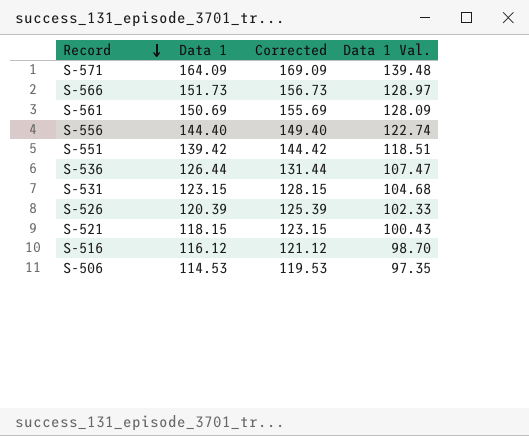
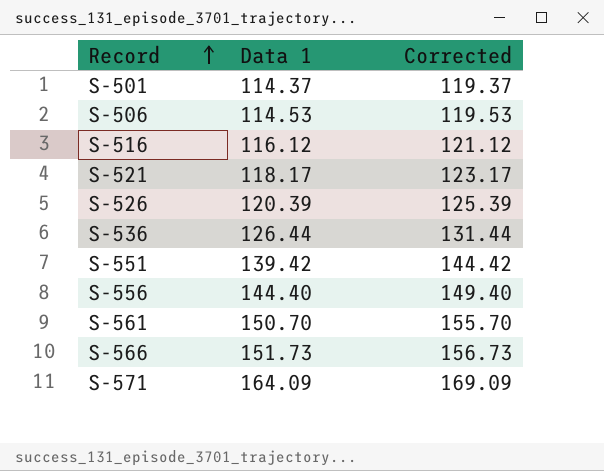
row order: Record descending -> Record ascending
column Data 1 Val. | formula: [Data 1] * 0.85 -> none
row S-531: 123.15 | 128.15 | 104.68 -> none
row S-501: none -> 114.37 | 119.37
S-521 | Data 1: 118.15 -> 118.17
S-521 | Corrected: 123.15 -> 123.17
S-561 | Data 1: 150.69 -> 150.70
S-561 | Corrected: 155.69 -> 155.70

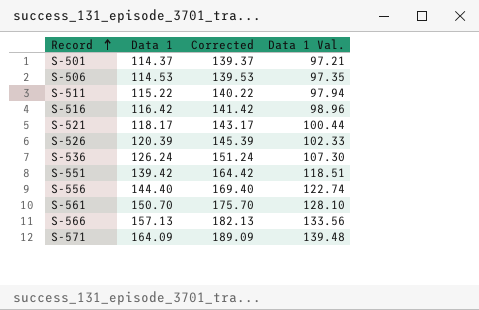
column Corrected | formula: [Data 1] + 5 -> [Data 1] + 25
column Data 1 Val. | formula: none -> [Data 1] * 0.85
row S-511: none -> 115.22 | 140.22 | 97.94
S-516 | Data 1: 116.12 -> 116.42
S-536 | Data 1: 126.44 -> 126.24
S-566 | Data 1: 151.73 -> 157.13

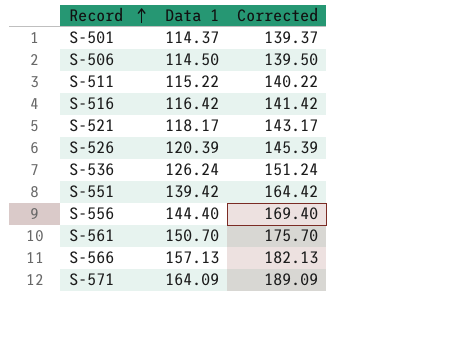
column Data 1 Val. | formula: [Data 1] * 0.85 -> none
S-506 | Data 1: 114.53 -> 114.50
S-506 | Corrected: 139.53 -> 139.50

